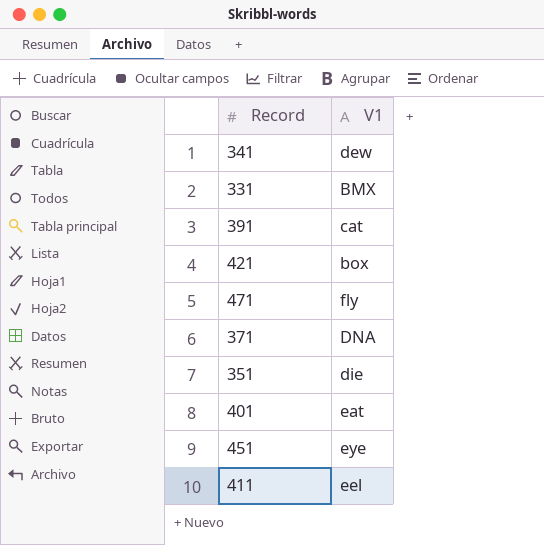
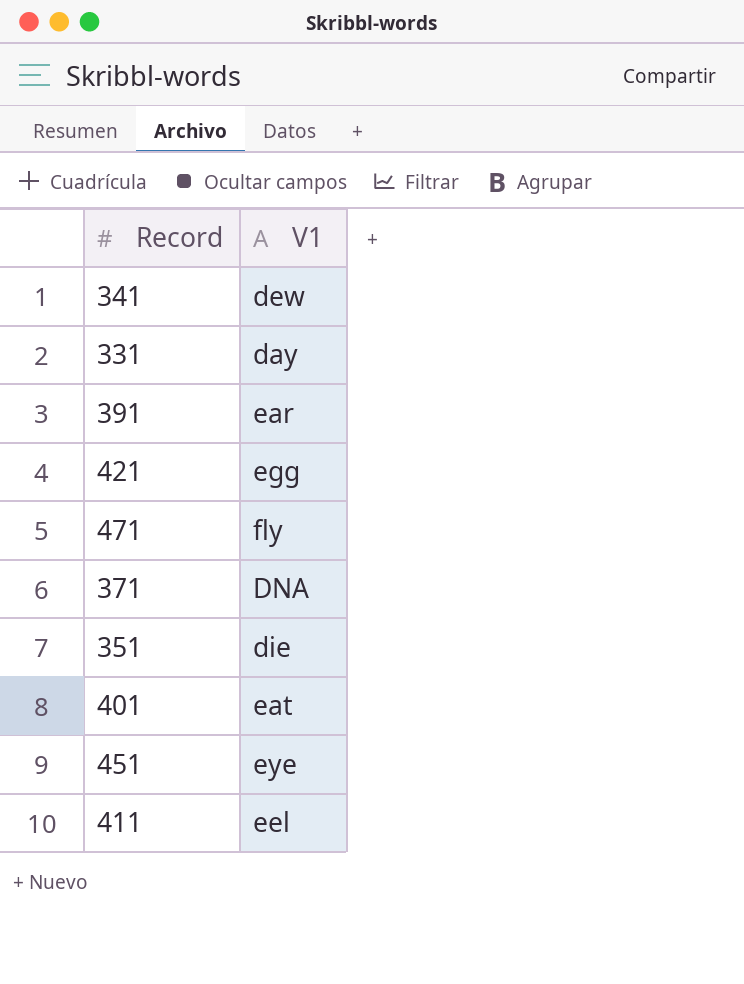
331 | V1: BMX -> day
391 | V1: cat -> ear
421 | V1: box -> egg

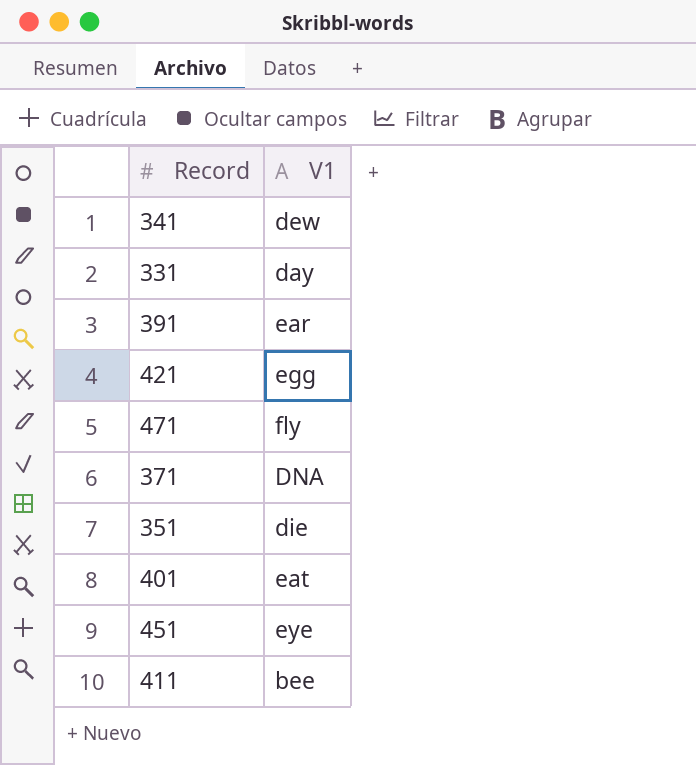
411 | V1: eel -> bee

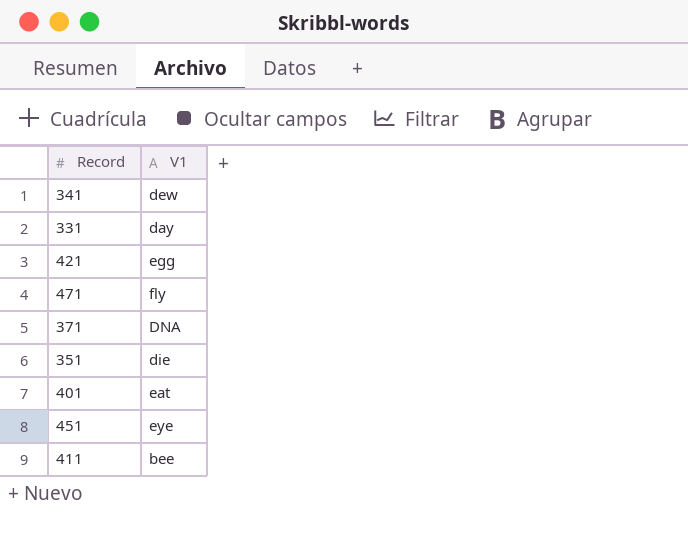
row 391: ear -> none

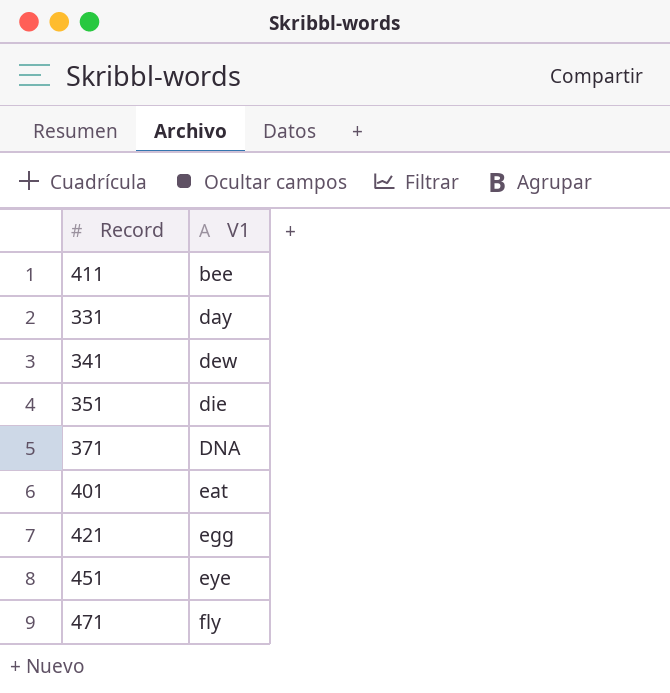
row order: none -> V1 ascending

